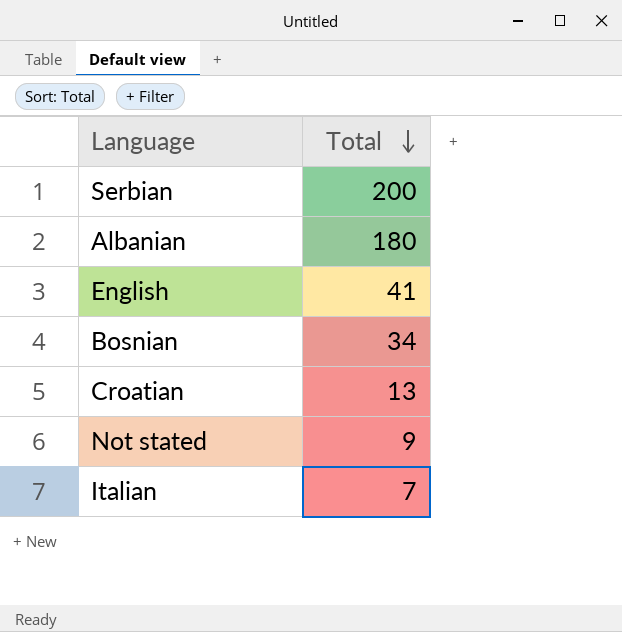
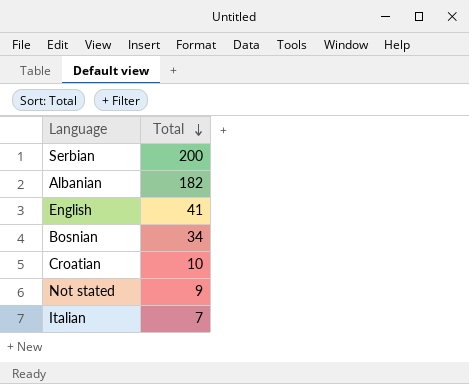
Albanian | Total: 180 -> 182
Croatian | Total: 13 -> 10

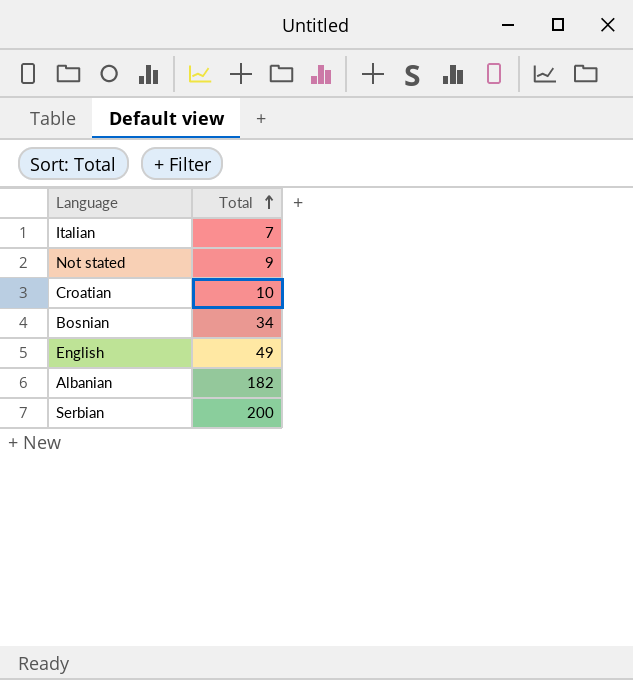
row order: Total descending -> Total ascending
English | Total: 41 -> 49

